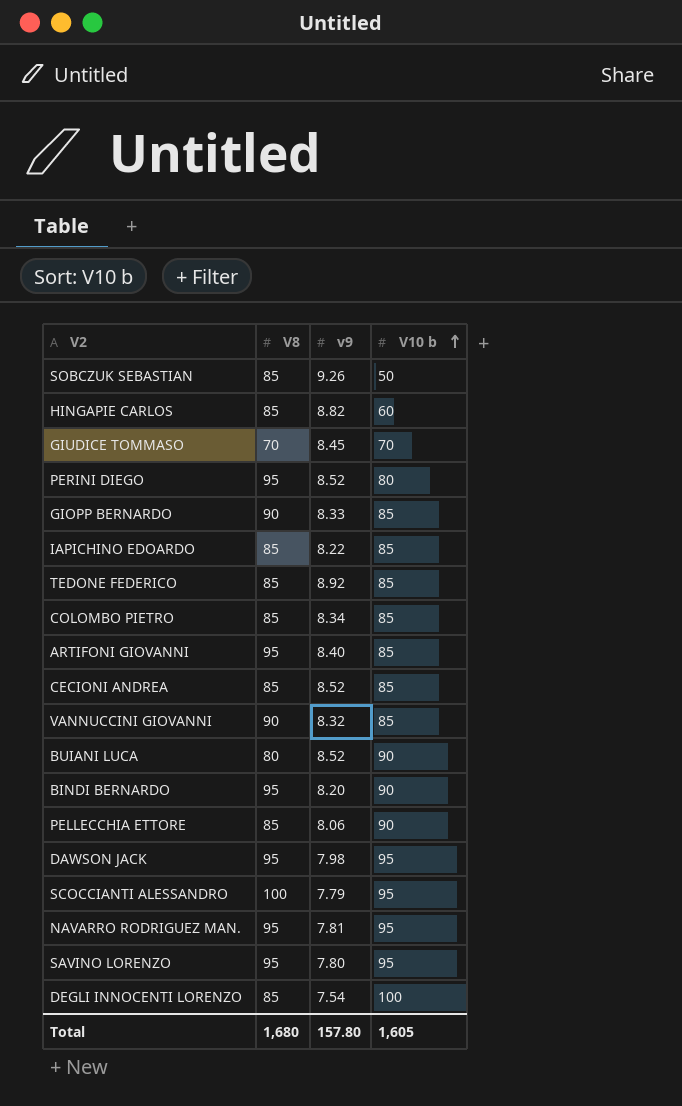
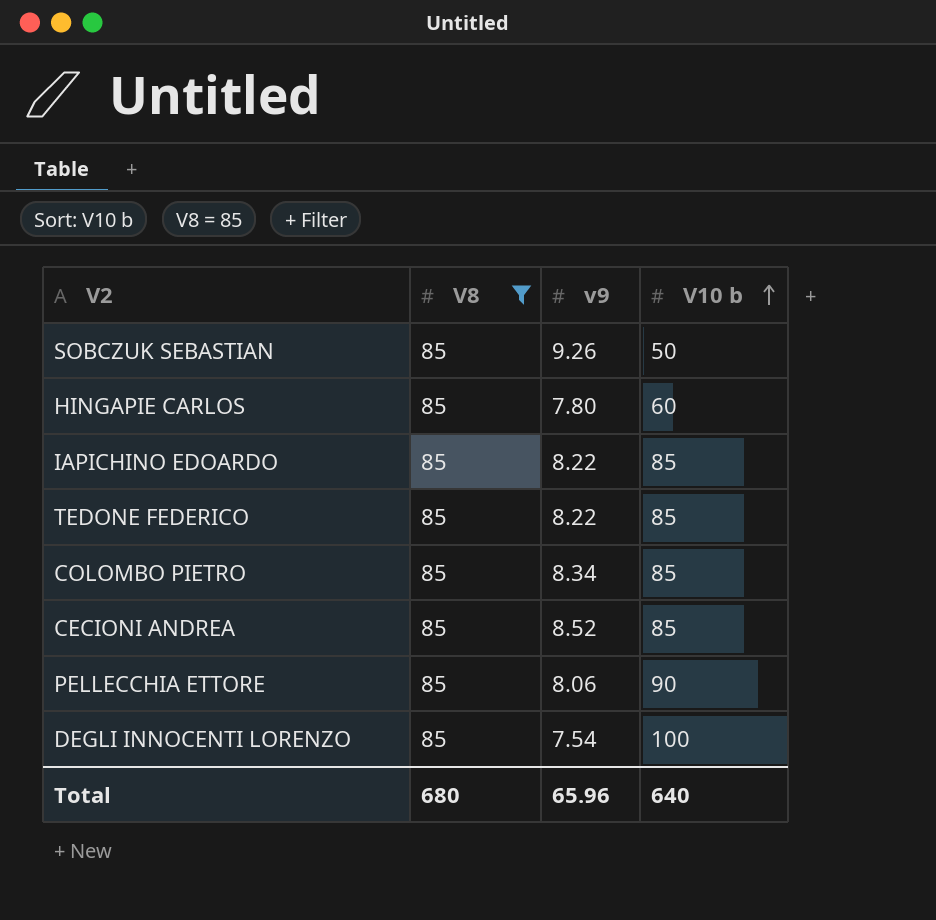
filter: none -> V8 = 85
HINGAPIE CARLOS | v9: 8.82 -> 7.80
TEDONE FEDERICO | v9: 8.92 -> 8.22
Total | V8: 1,680 -> 680
Total | v9: 157.80 -> 65.96
Total | V10 b: 1,605 -> 640

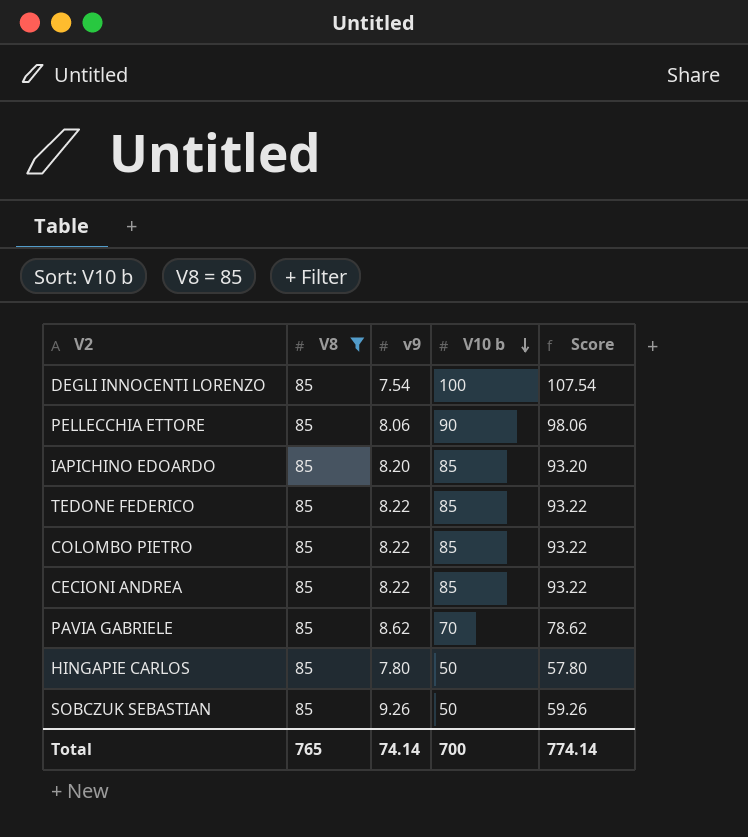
row order: V10 b ascending -> V10 b descending
column Score | formula: none -> [v9] + [V10 b]
IAPICHINO EDOARDO | v9: 8.22 -> 8.20
COLOMBO PIETRO | v9: 8.34 -> 8.22
CECIONI ANDREA | v9: 8.52 -> 8.22
row PAVIA GABRIELE: none -> 85 | 8.62 | 70 | 78.62
HINGAPIE CARLOS | V10 b: 60 -> 50
Total | V8: 680 -> 765
Total | v9: 65.96 -> 74.14
Total | V10 b: 640 -> 700

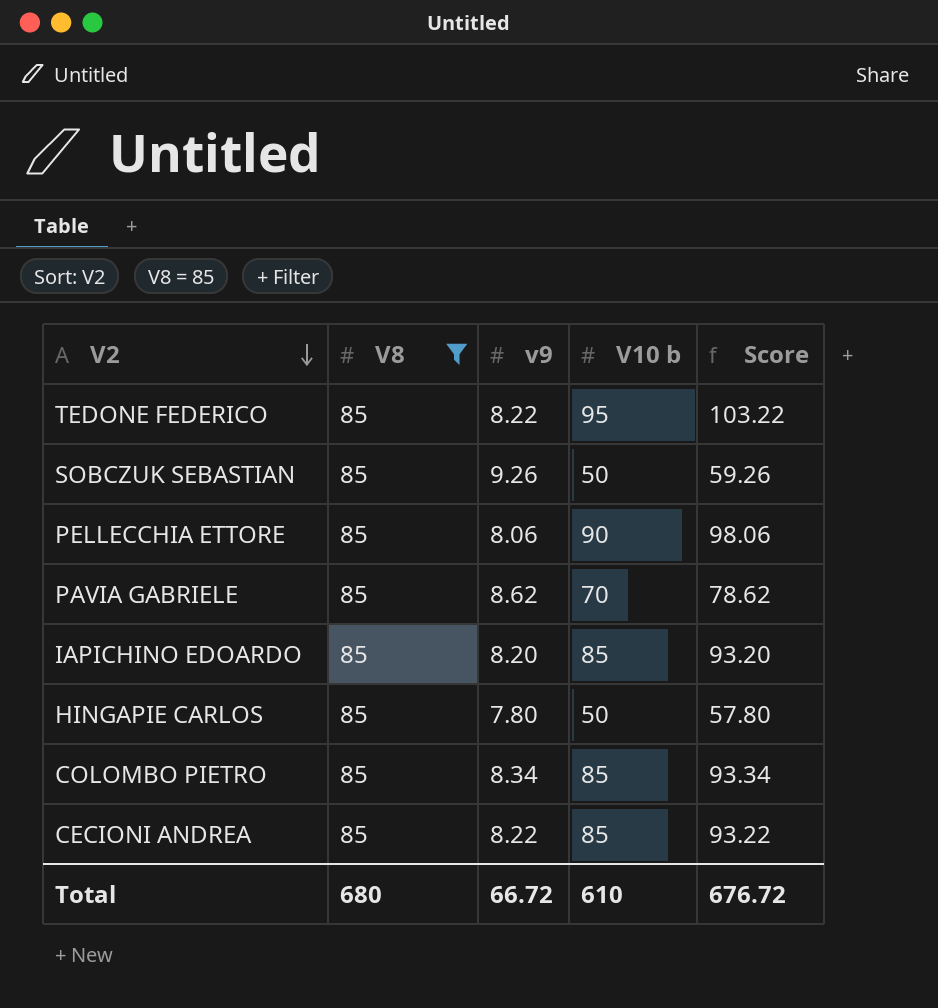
row order: V10 b descending -> V2 descending
row DEGLI INNOCENTI LORENZO: 85 | 7.54 | 100 | 107.54 -> none
TEDONE FEDERICO | V10 b: 85 -> 95
TEDONE FEDERICO | Score: 93.22 -> 103.22
COLOMBO PIETRO | v9: 8.22 -> 8.34
COLOMBO PIETRO | Score: 93.22 -> 93.34
Total | V8: 765 -> 680
Total | v9: 74.14 -> 66.72
Total | V10 b: 700 -> 610
Total | Score: 774.14 -> 676.72

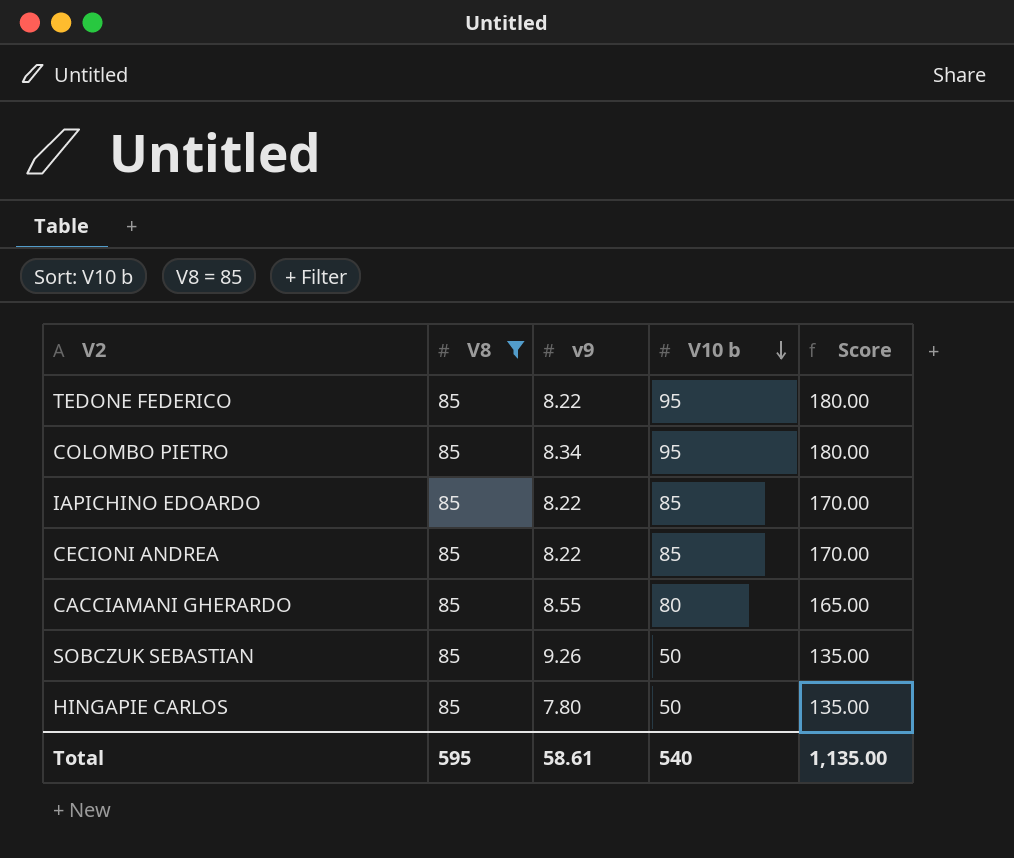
row order: V2 descending -> V10 b descending
column Score | formula: [v9] + [V10 b] -> [V8] + [V10 b]
row PELLECCHIA ETTORE: 85 | 8.06 | 90 | 98.06 -> none
row PAVIA GABRIELE: 85 | 8.62 | 70 | 78.62 -> none
COLOMBO PIETRO | V10 b: 85 -> 95
IAPICHINO EDOARDO | v9: 8.20 -> 8.22
row CACCIAMANI GHERARDO: none -> 85 | 8.55 | 80 | 165.00
Total | V8: 680 -> 595
Total | v9: 66.72 -> 58.61
Total | V10 b: 610 -> 540
Total | Score: 676.72 -> 1,135.00

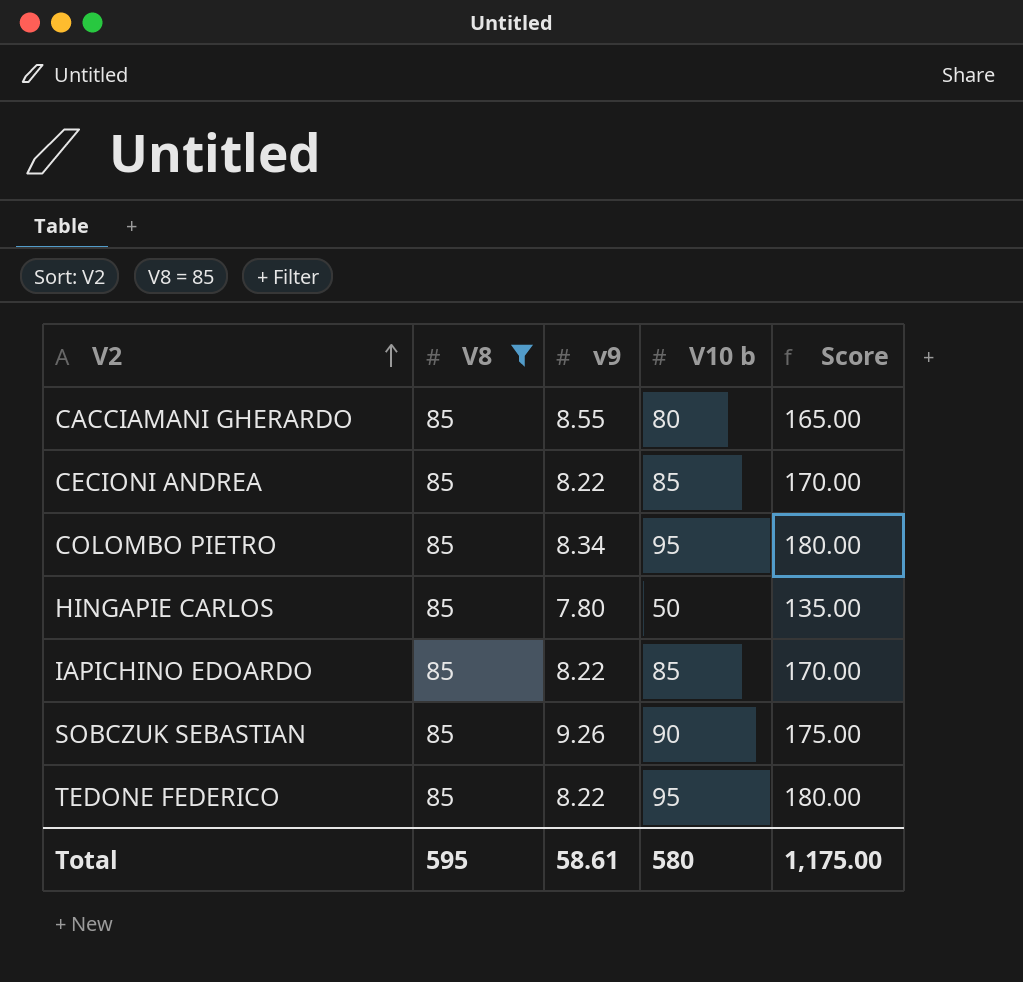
row order: V10 b descending -> V2 ascending
SOBCZUK SEBASTIAN | V10 b: 50 -> 90
SOBCZUK SEBASTIAN | Score: 135.00 -> 175.00
Total | V10 b: 540 -> 580
Total | Score: 1,135.00 -> 1,175.00

